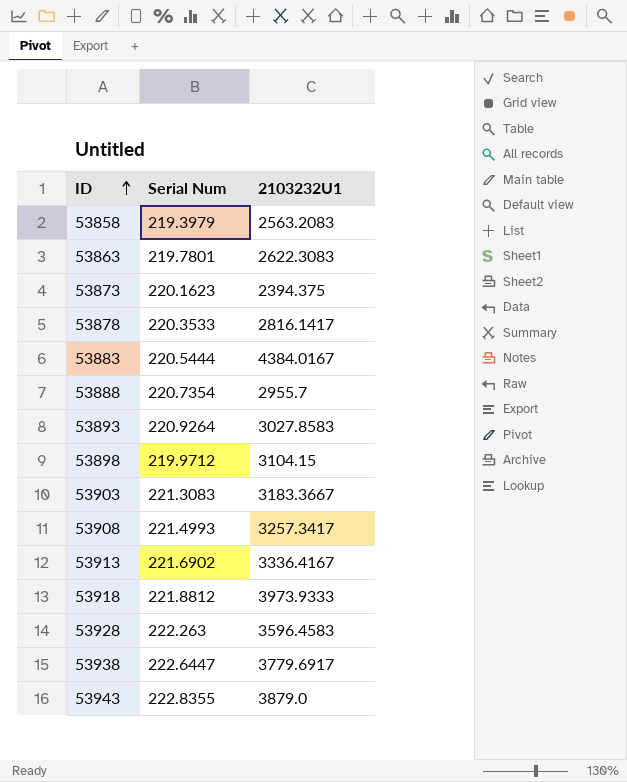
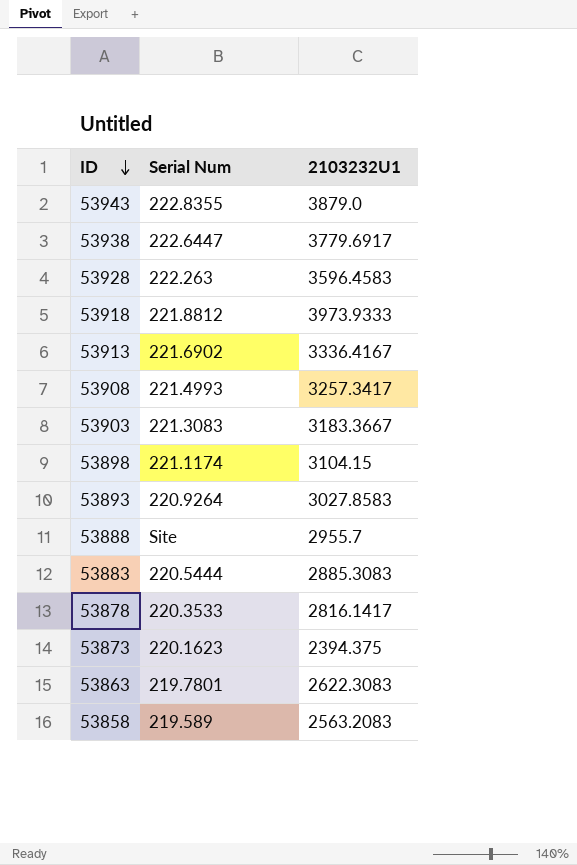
row order: ID ascending -> ID descending
53898 | Serial Num: 219.9712 -> 221.1174
53888 | Serial Num: 220.7354 -> Site
53883 | 2103232U1: 4384.0167 -> 2885.3083
53858 | Serial Num: 219.3979 -> 219.589

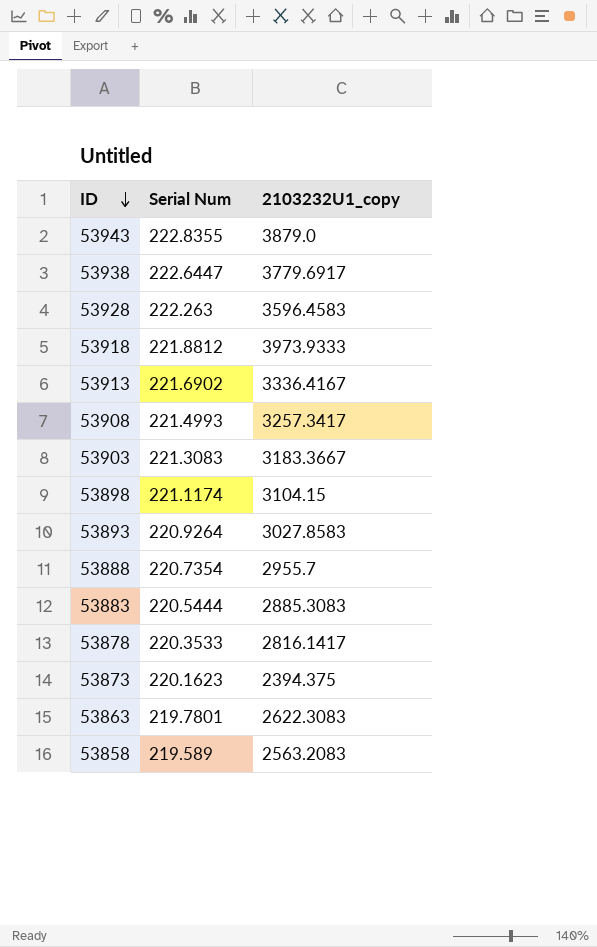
column name: 2103232U1 -> 2103232U1_copy
53888 | Serial Num: Site -> 220.7354

